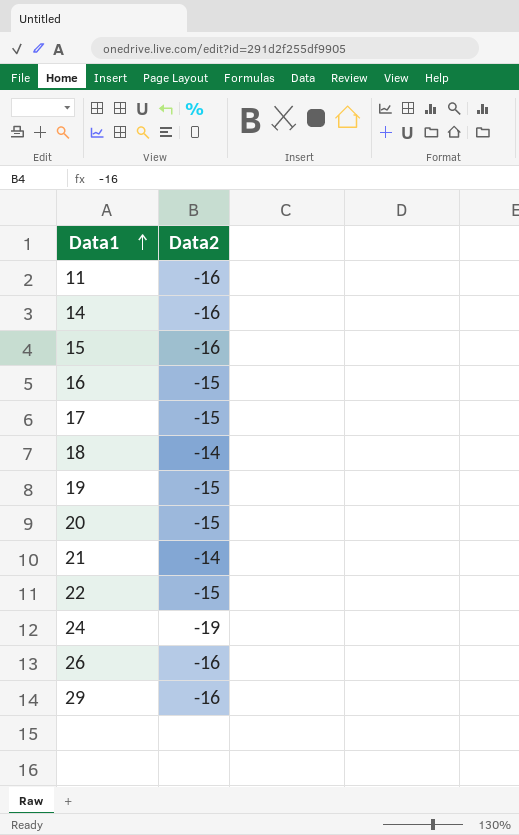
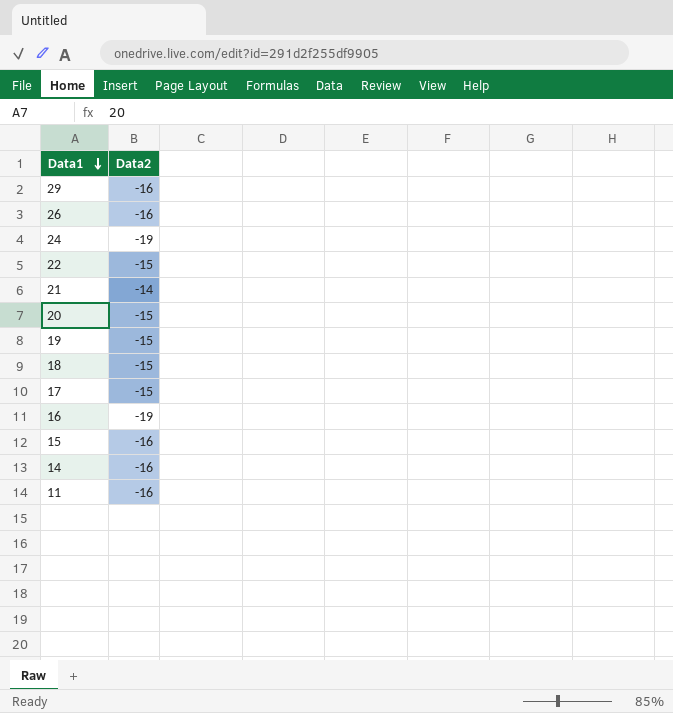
row order: Data1 ascending -> Data1 descending
18 | Data2: -14 -> -15
16 | Data2: -15 -> -19

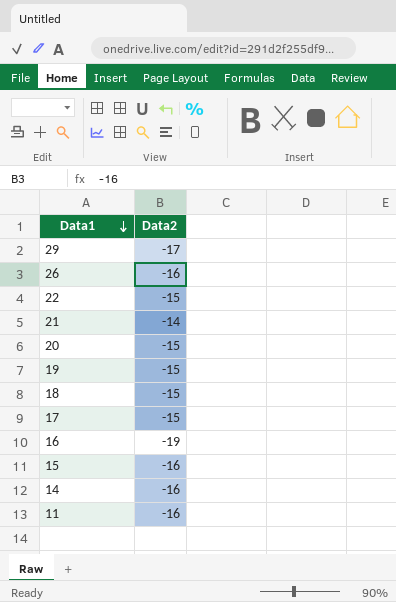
row 24: -19 -> none
29 | Data2: -16 -> -17

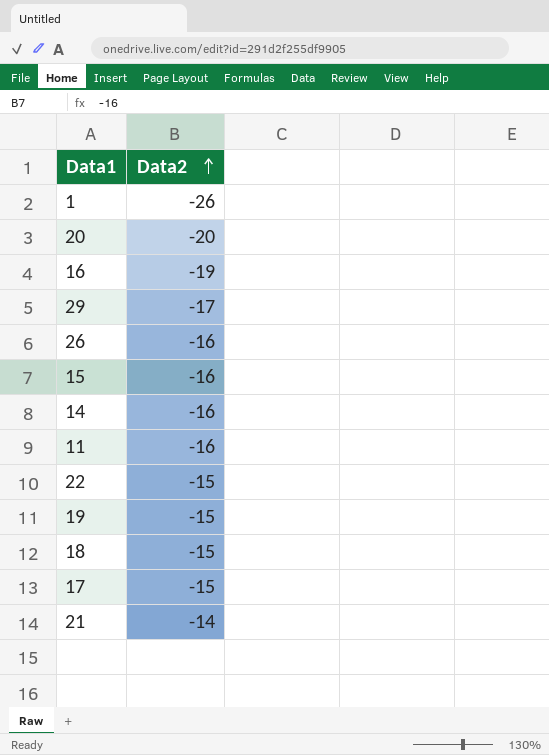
row order: Data1 descending -> Data2 ascending
row 1: none -> -26
20 | Data2: -15 -> -20

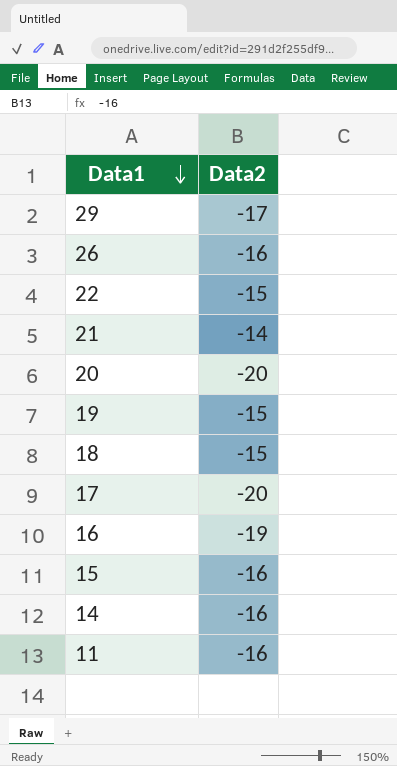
row order: Data2 ascending -> Data1 descending
row 1: -26 -> none
17 | Data2: -15 -> -20

